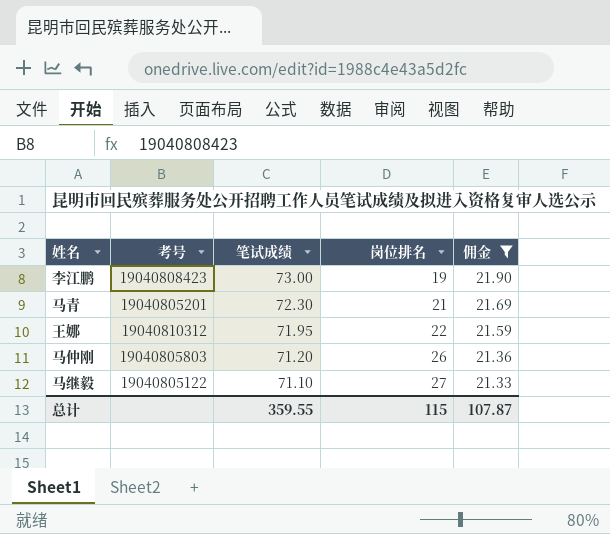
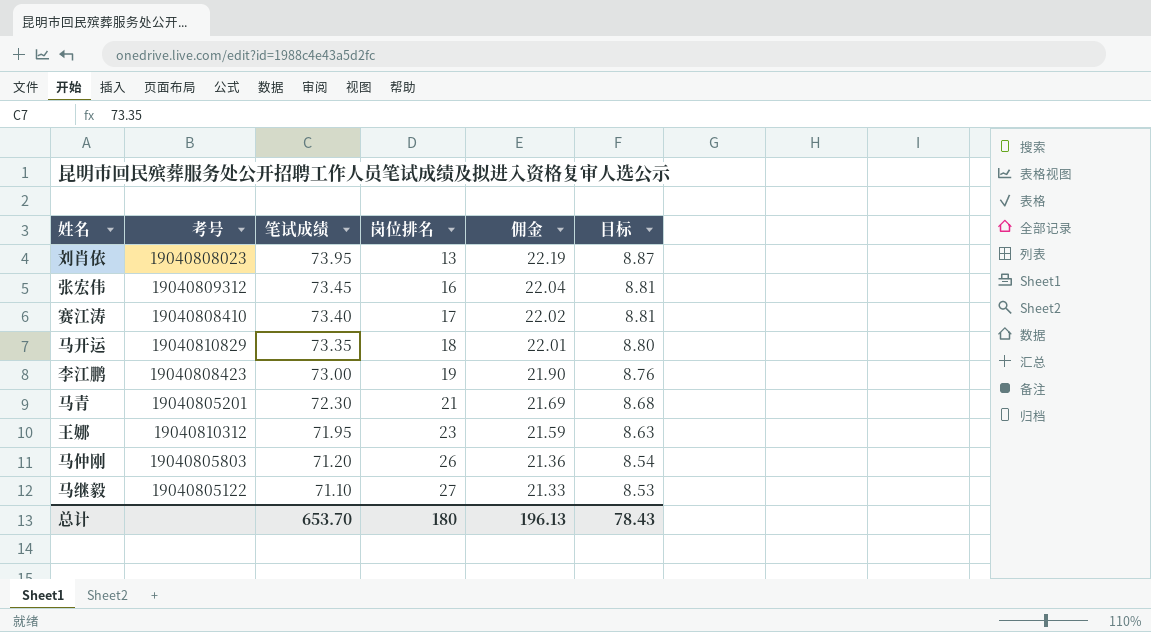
filter: 佣金 <= 21.90 -> none
column 目标 | formula: none -> [笔试成绩] * 0.12
王娜 | 岗位排名: 22 -> 23
总计 | 笔试成绩: 359.55 -> 653.70
总计 | 岗位排名: 115 -> 180
总计 | 佣金: 107.87 -> 196.13

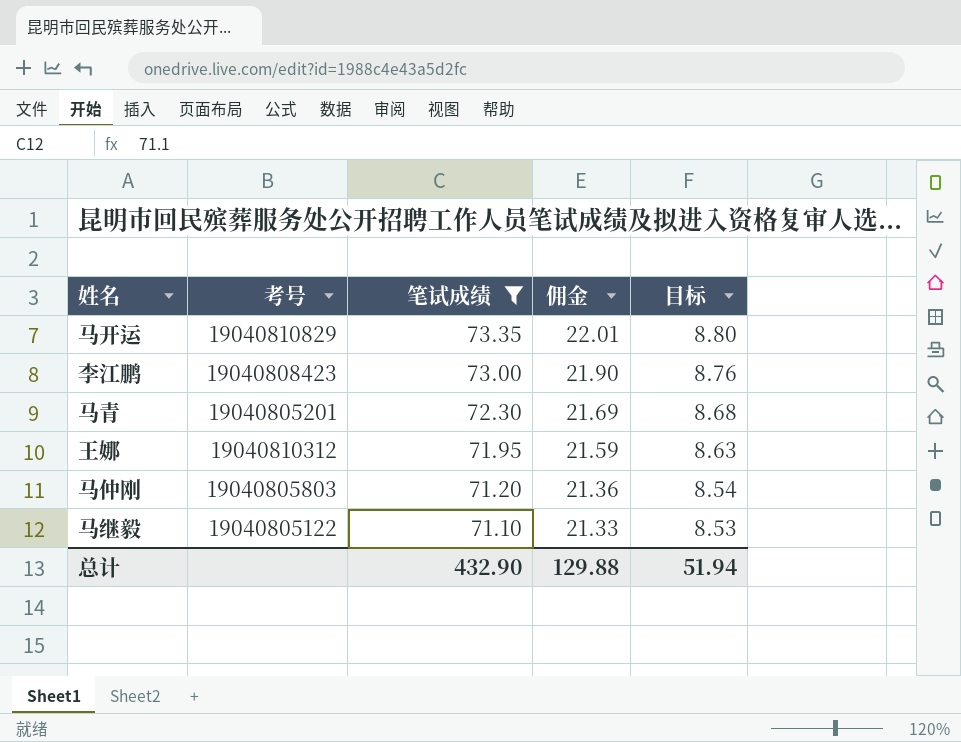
filter: none -> 笔试成绩 <= 73.35
column 岗位排名 | position: 4 -> none
总计 | 笔试成绩: 653.70 -> 432.90
总计 | 佣金: 196.13 -> 129.88
总计 | 目标: 78.43 -> 51.94

